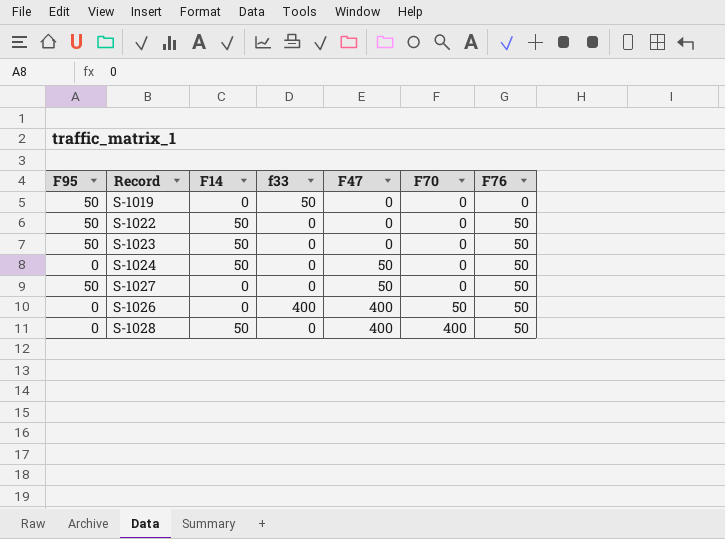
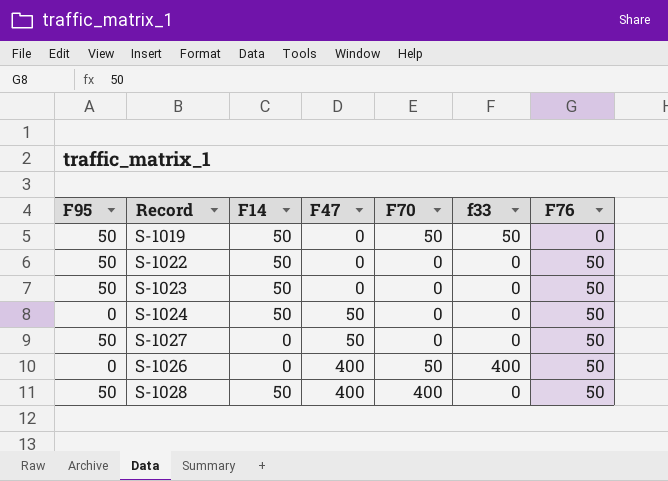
column f33 | position: 4 -> 6
S-1019 | F14: 0 -> 50
S-1019 | F70: 0 -> 50
S-1028 | F95: 0 -> 50

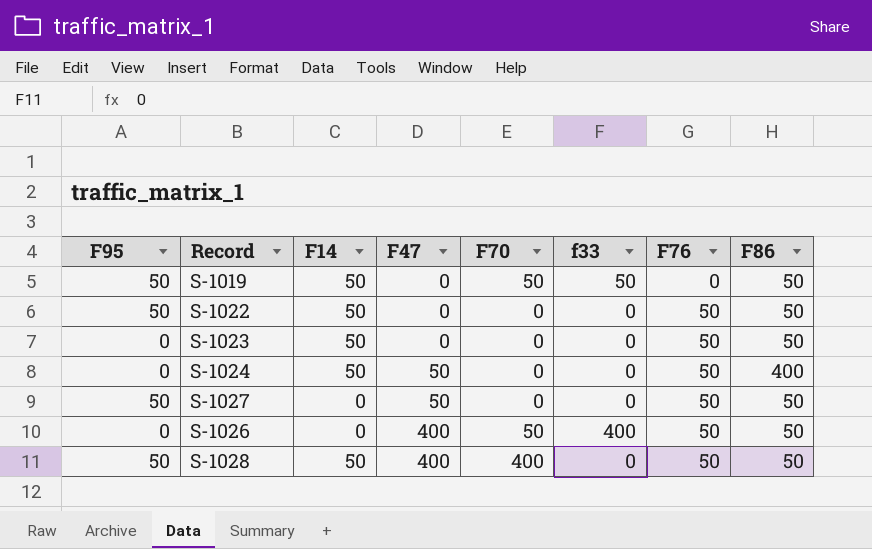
column F86 | position: none -> 8
S-1023 | F95: 50 -> 0

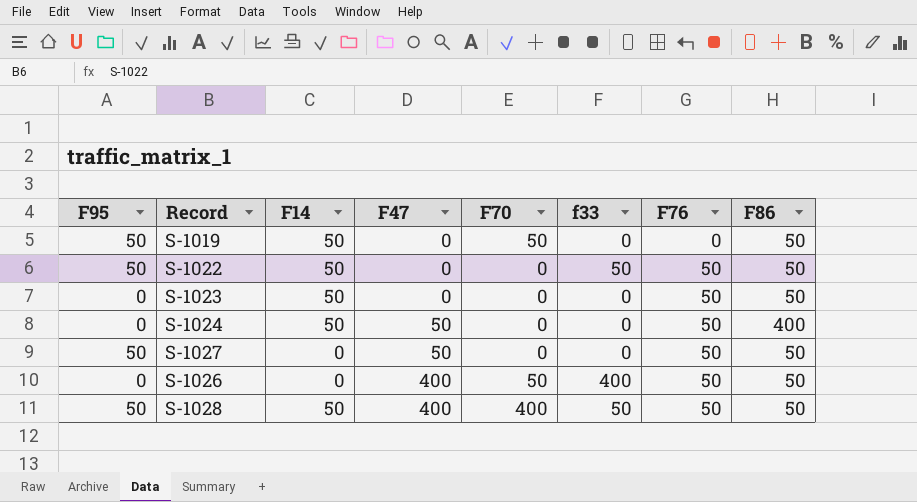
S-1019 | f33: 50 -> 0
S-1022 | f33: 0 -> 50
S-1028 | f33: 0 -> 50

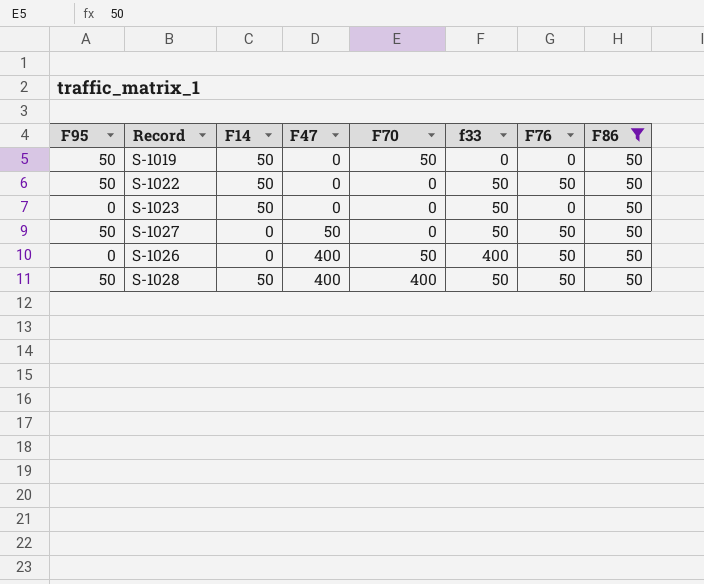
filter: none -> F86 = 50
S-1023 | f33: 0 -> 50
S-1023 | F76: 50 -> 0
S-1027 | f33: 0 -> 50

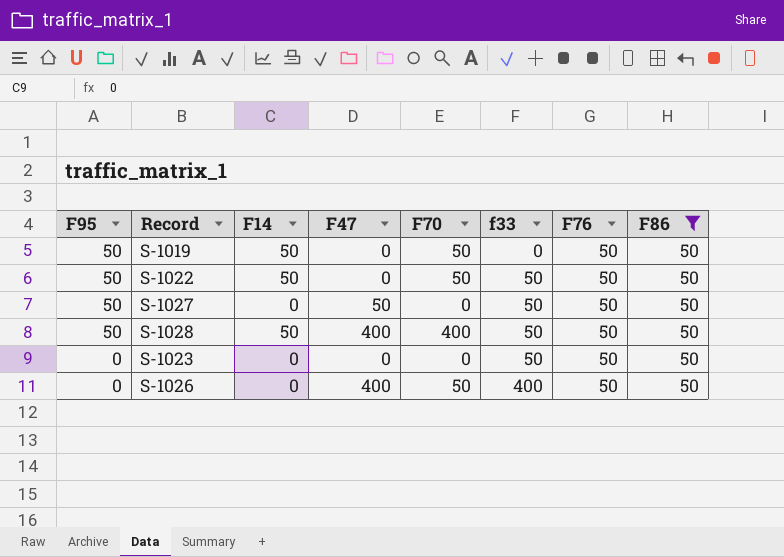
row order: F47 ascending -> F95 descending
S-1019 | F76: 0 -> 50
S-1022 | F70: 0 -> 50
S-1023 | F14: 50 -> 0
S-1023 | F76: 0 -> 50

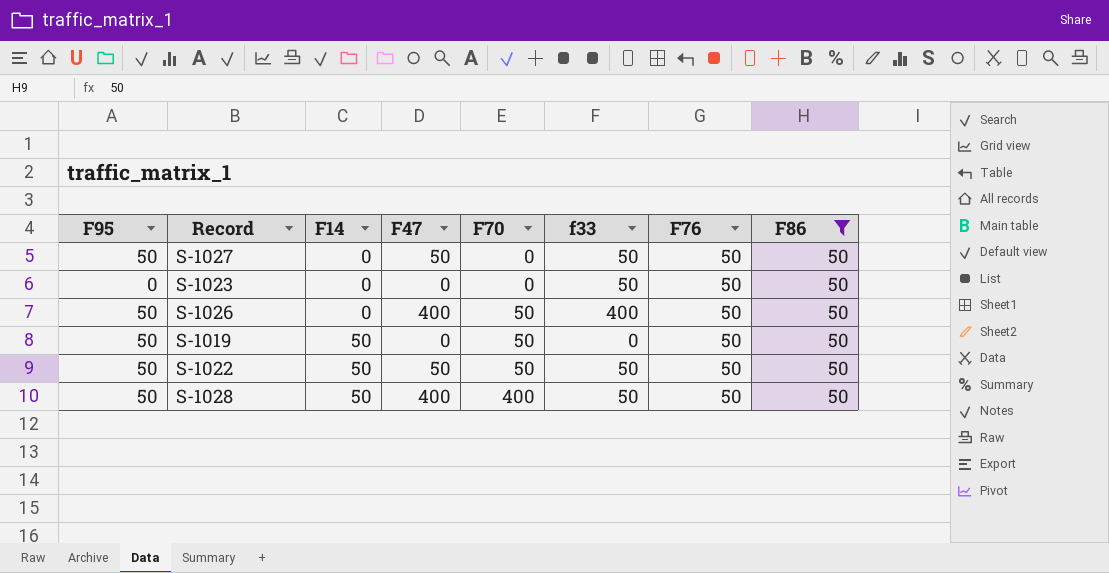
row order: F95 descending -> F14 ascending
S-1026 | F95: 0 -> 50
S-1022 | F47: 0 -> 50

